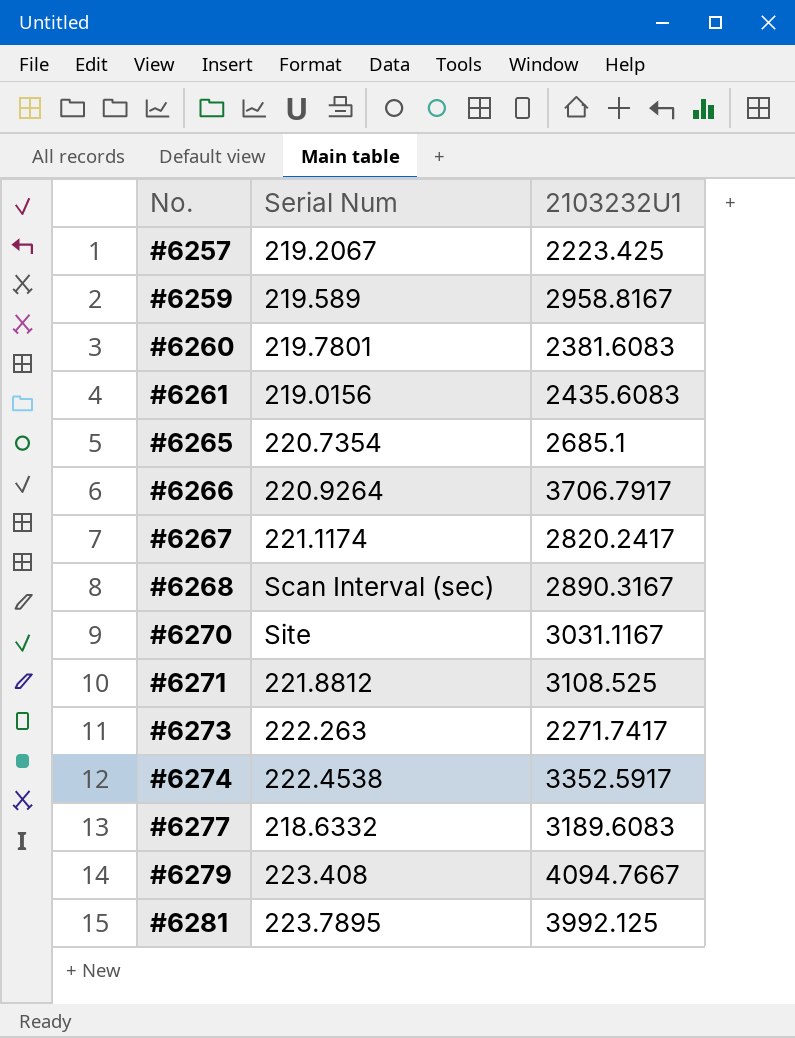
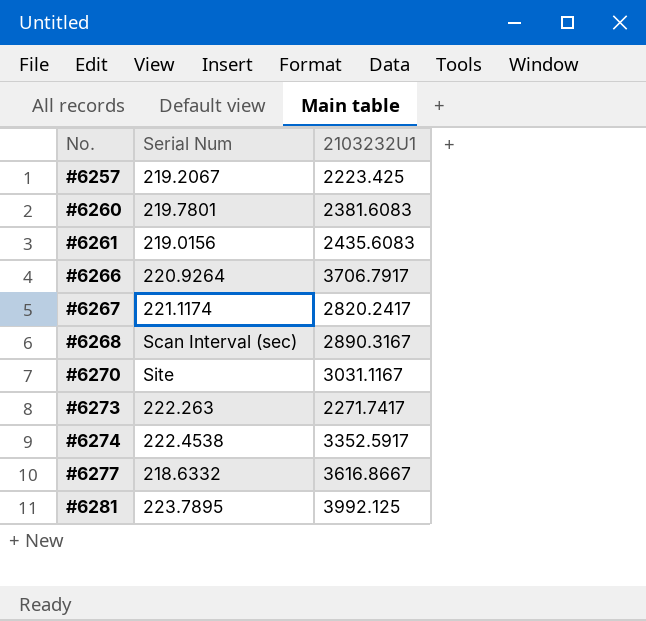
row #6259: 219.589 | 2958.8167 -> none
row #6265: 220.7354 | 2685.1 -> none
row #6271: 221.8812 | 3108.525 -> none
row #6279: 223.408 | 4094.7667 -> none
#6277 | 2103232U1: 3189.6083 -> 3616.8667

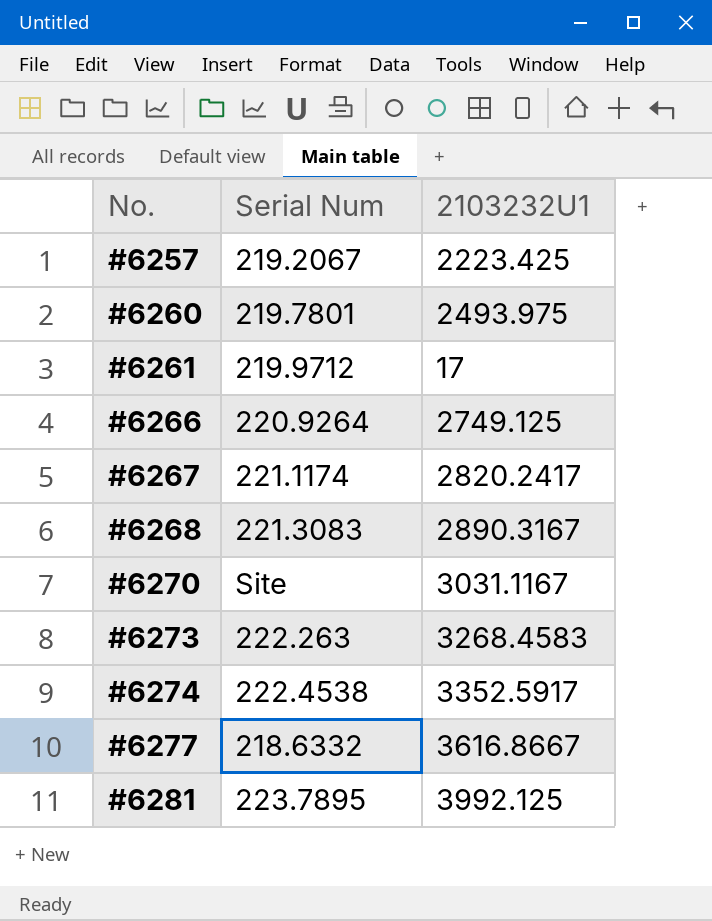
#6260 | 2103232U1: 2381.6083 -> 2493.975
#6261 | Serial Num: 219.0156 -> 219.9712
#6261 | 2103232U1: 2435.6083 -> 17
#6266 | 2103232U1: 3706.7917 -> 2749.125
#6268 | Serial Num: Scan Interval (sec) -> 221.3083
#6273 | 2103232U1: 2271.7417 -> 3268.4583

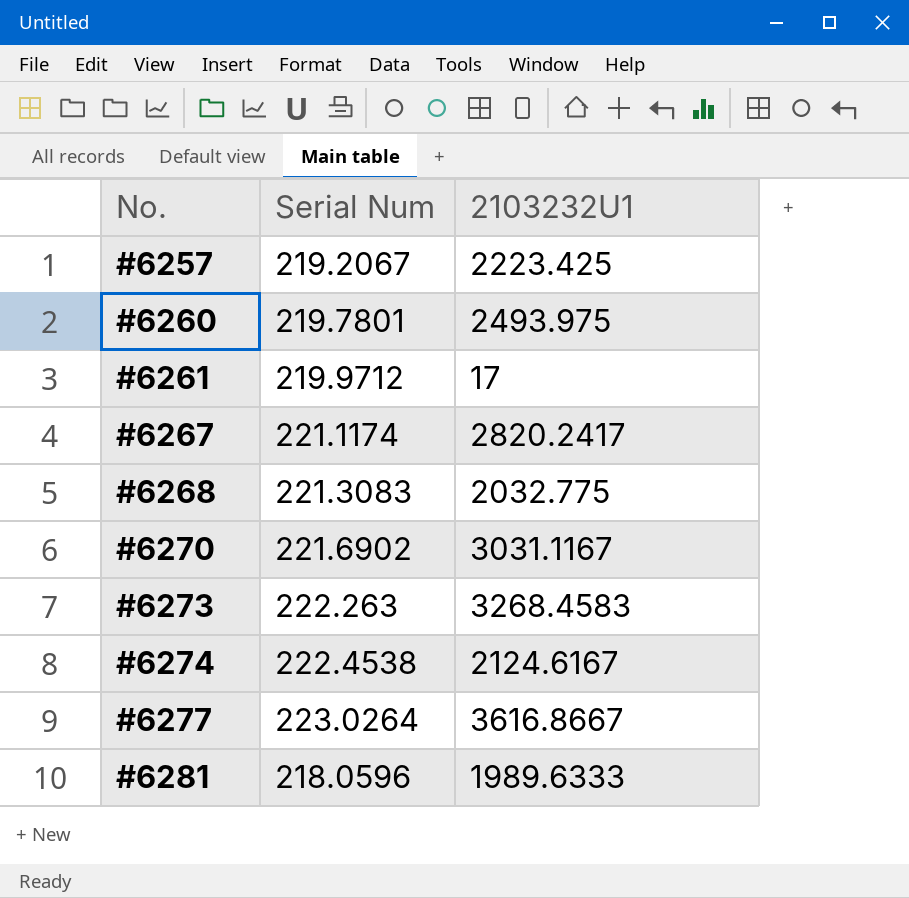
row #6266: 220.9264 | 2749.125 -> none
#6268 | 2103232U1: 2890.3167 -> 2032.775
#6270 | Serial Num: Site -> 221.6902
#6274 | 2103232U1: 3352.5917 -> 2124.6167
#6277 | Serial Num: 218.6332 -> 223.0264
#6281 | Serial Num: 223.7895 -> 218.0596
#6281 | 2103232U1: 3992.125 -> 1989.6333

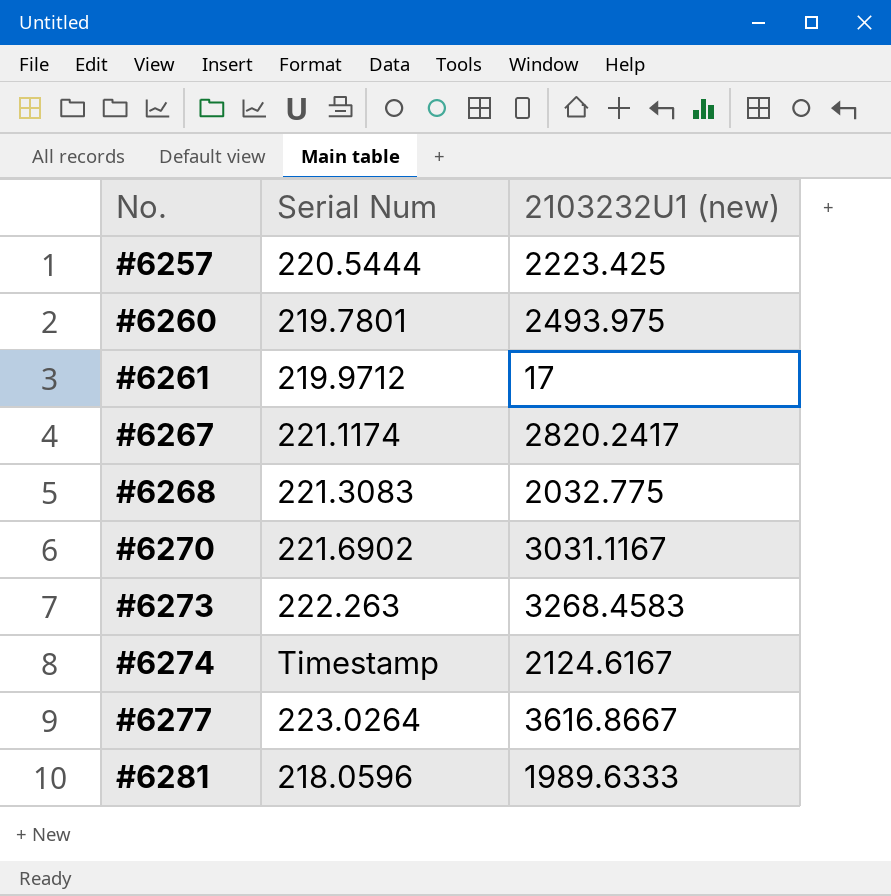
column name: 2103232U1 -> 2103232U1 (new)
#6257 | Serial Num: 219.2067 -> 220.5444
#6274 | Serial Num: 222.4538 -> Timestamp

